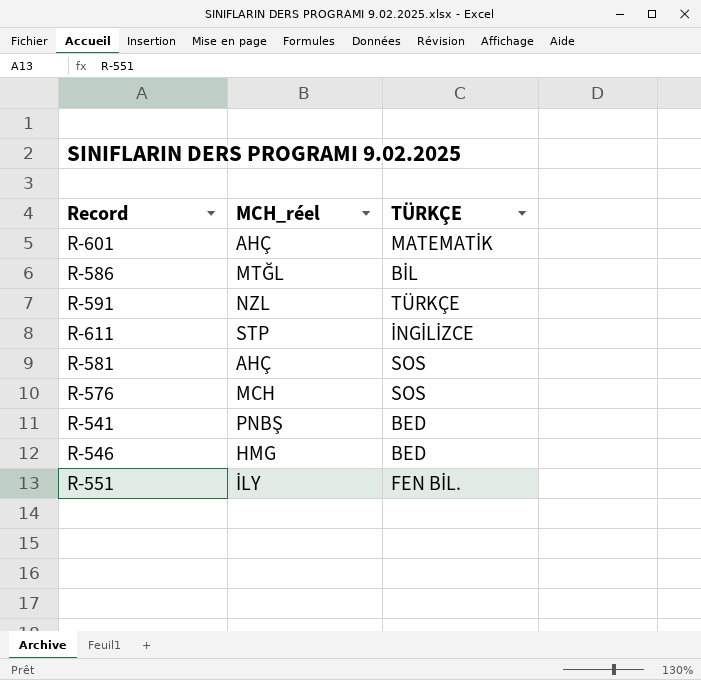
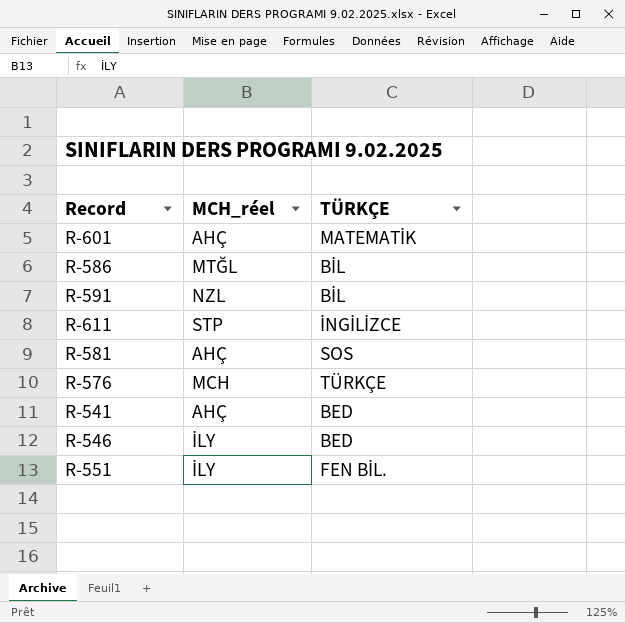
R-591 | TÜRKÇE: TÜRKÇE -> BİL
R-576 | TÜRKÇE: SOS -> TÜRKÇE
R-541 | MCH_réel: PNBŞ -> AHÇ
R-546 | MCH_réel: HMG -> İLY

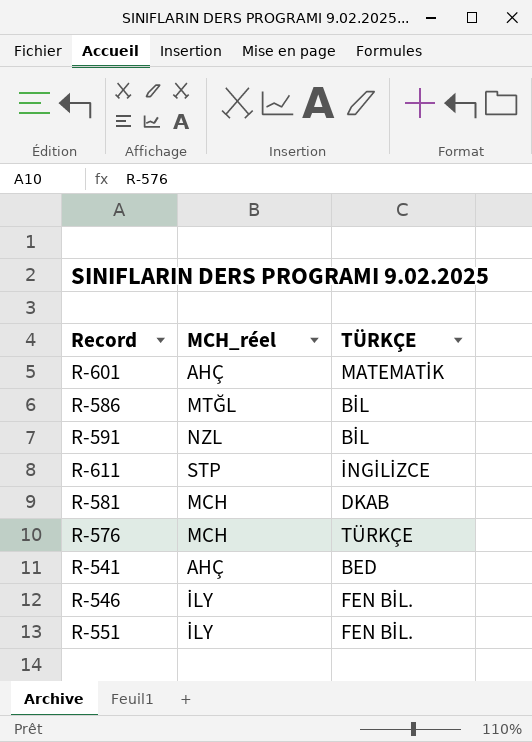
R-581 | MCH_réel: AHÇ -> MCH
R-581 | TÜRKÇE: SOS -> DKAB
R-546 | TÜRKÇE: BED -> FEN BİL.

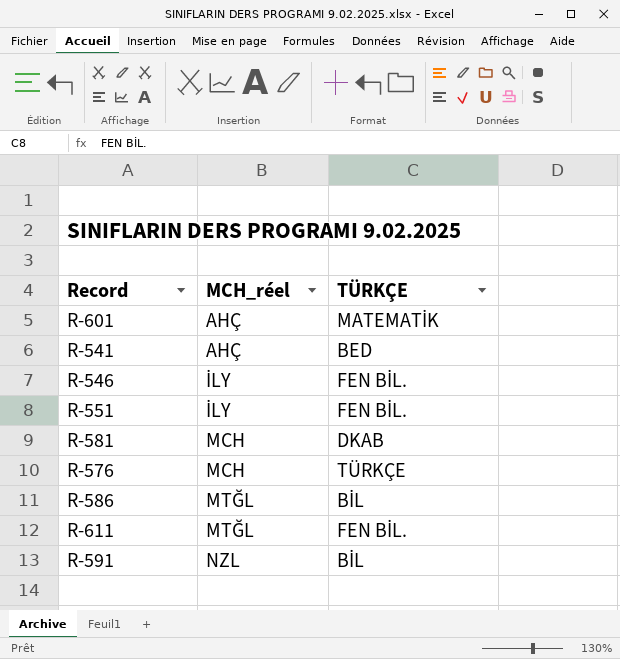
row order: none -> MCH_réel ascending
R-611 | MCH_réel: STP -> MTĞL
R-611 | TÜRKÇE: İNGİLİZCE -> FEN BİL.

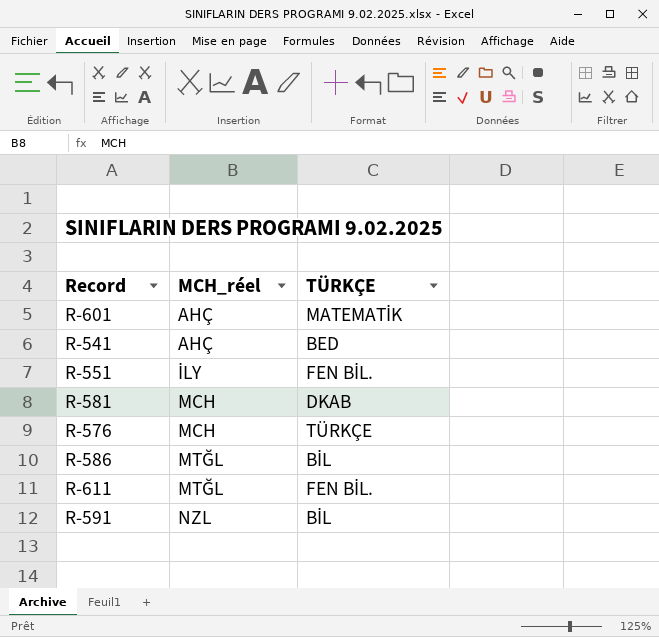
row R-546: İLY | FEN BİL. -> none

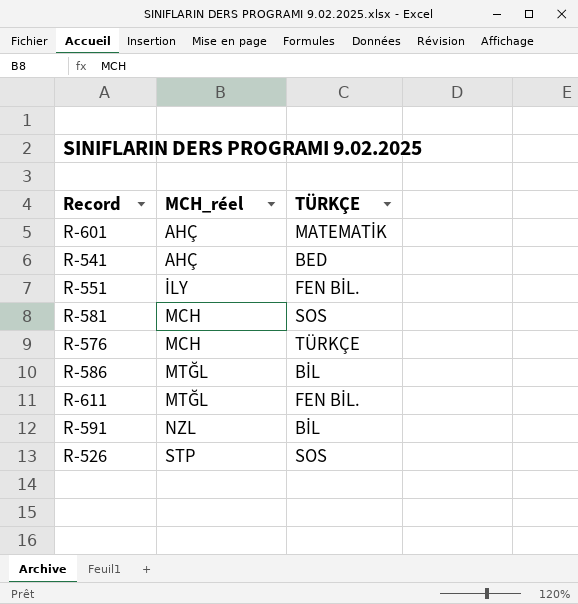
R-581 | TÜRKÇE: DKAB -> SOS
row R-526: none -> STP | SOS

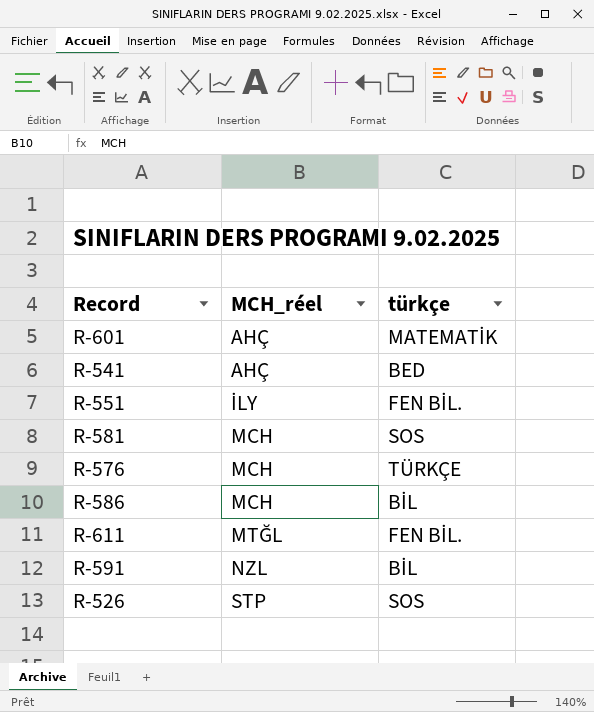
column name: TÜRKÇE -> türkçe
R-586 | MCH_réel: MTĞL -> MCH

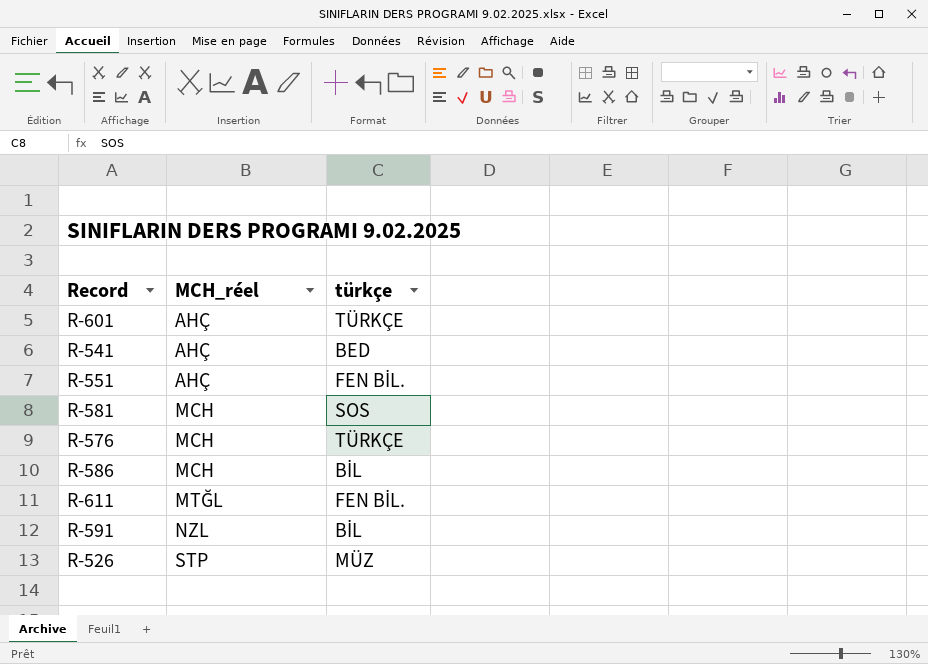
R-601 | türkçe: MATEMATİK -> TÜRKÇE
R-551 | MCH_réel: İLY -> AHÇ
R-526 | türkçe: SOS -> MÜZ

